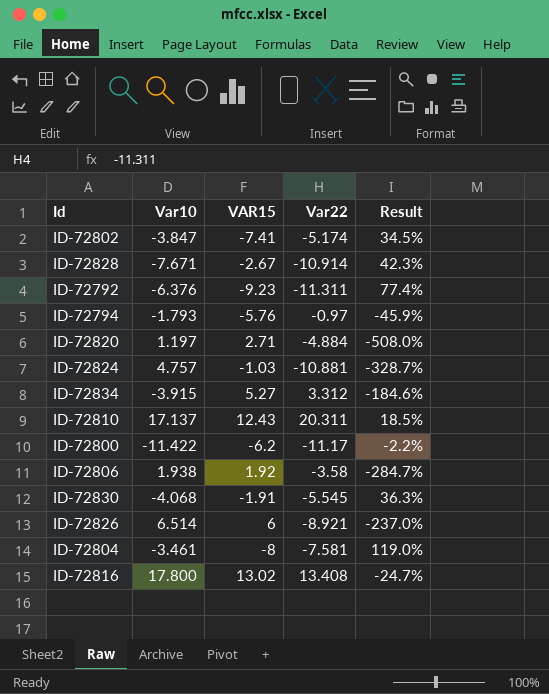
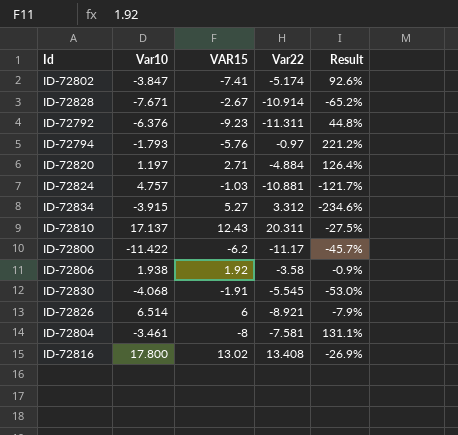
column Result | formula: ([Var22] - [Var10]) / [Var10] -> ([VAR15] - [Var10]) / [Var10]

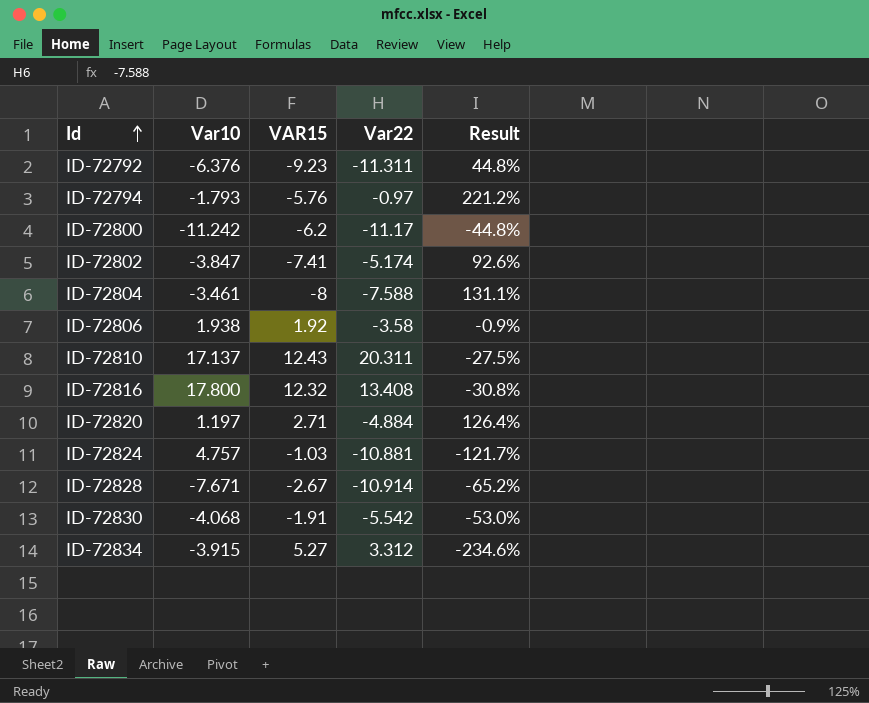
row order: none -> Id ascending
row ID-72826: 6.514 | 6 | -8.921 | -7.9% -> none
ID-72800 | Var10: -11.422 -> -11.242
ID-72800 | Result: -45.7% -> -44.8%
ID-72804 | Var22: -7.581 -> -7.588
ID-72816 | VAR15: 13.02 -> 12.32
ID-72816 | Result: -26.9% -> -30.8%
ID-72830 | Var22: -5.545 -> -5.542

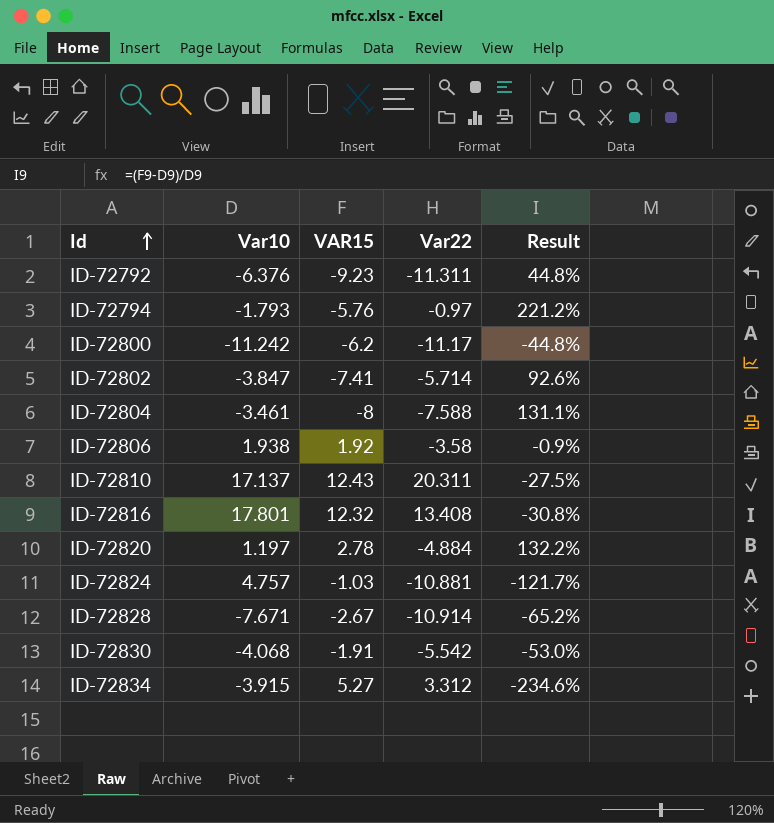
ID-72802 | Var22: -5.174 -> -5.714
ID-72816 | Var10: 17.800 -> 17.801
ID-72820 | VAR15: 2.71 -> 2.78
ID-72820 | Result: 126.4% -> 132.2%

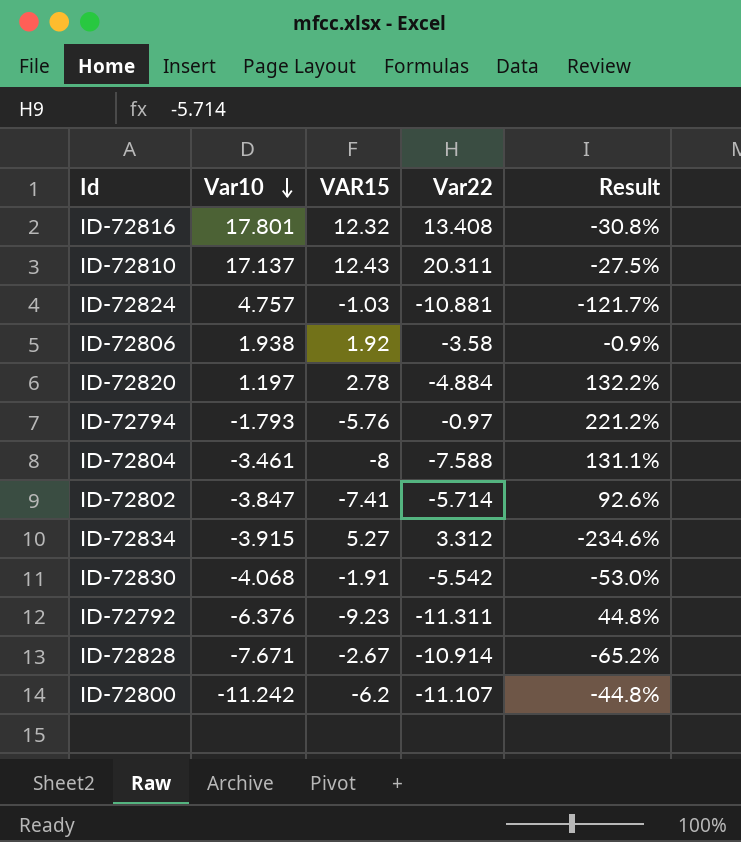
row order: Id ascending -> Var10 descending
ID-72800 | Var22: -11.17 -> -11.107

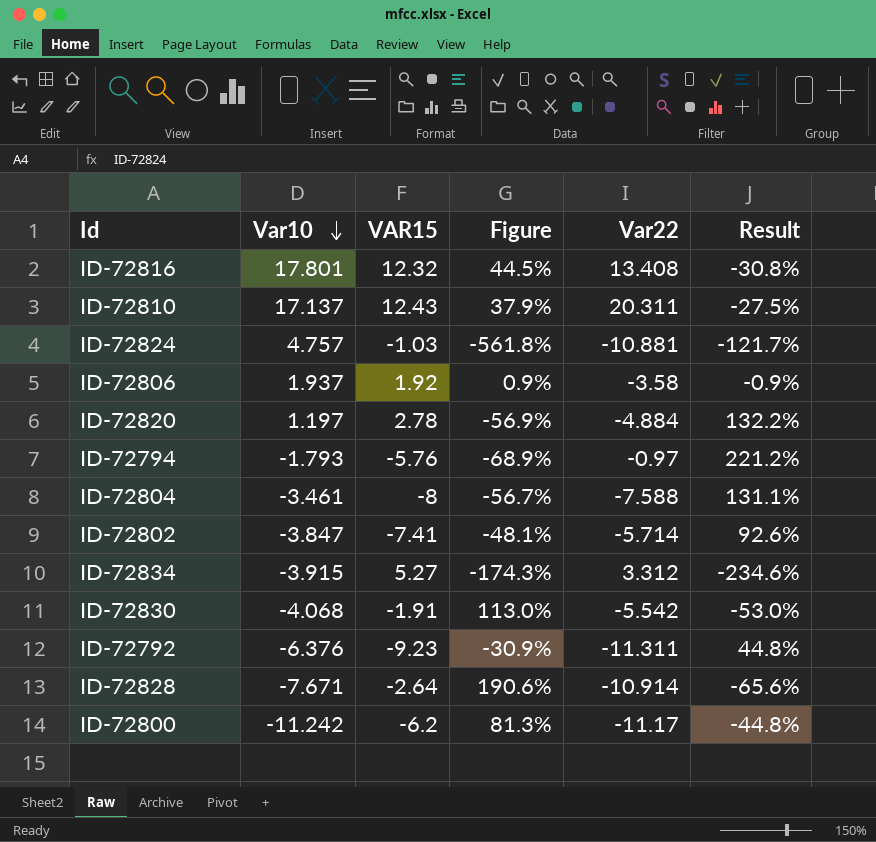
column Figure | formula: none -> ([Var10] - [VAR15]) / [VAR15]
ID-72806 | Var10: 1.938 -> 1.937
ID-72828 | VAR15: -2.67 -> -2.64
ID-72828 | Result: -65.2% -> -65.6%
ID-72800 | Var22: -11.107 -> -11.17

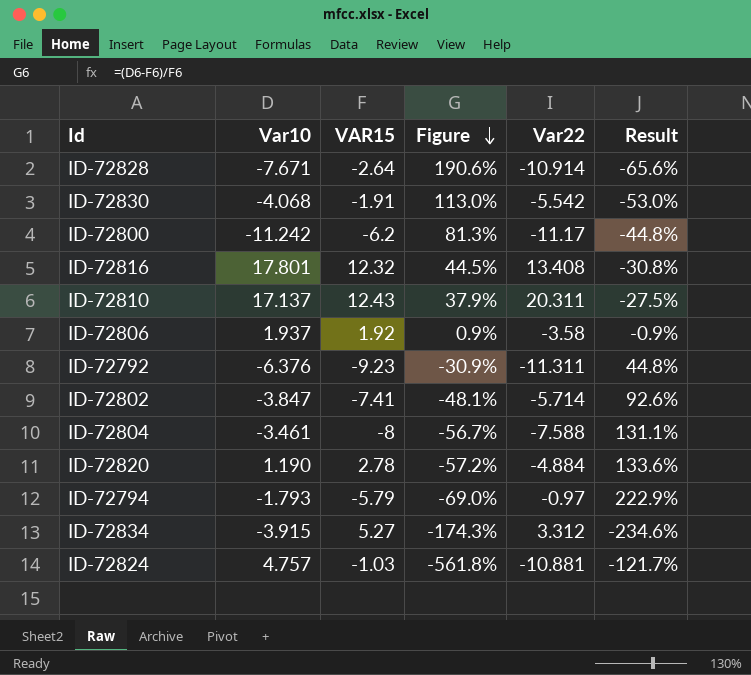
row order: Var10 descending -> Figure descending
ID-72820 | Var10: 1.197 -> 1.190
ID-72820 | Figure: -56.9% -> -57.2%
ID-72820 | Result: 132.2% -> 133.6%
ID-72794 | VAR15: -5.76 -> -5.79
ID-72794 | Figure: -68.9% -> -69.0%
ID-72794 | Result: 221.2% -> 222.9%

